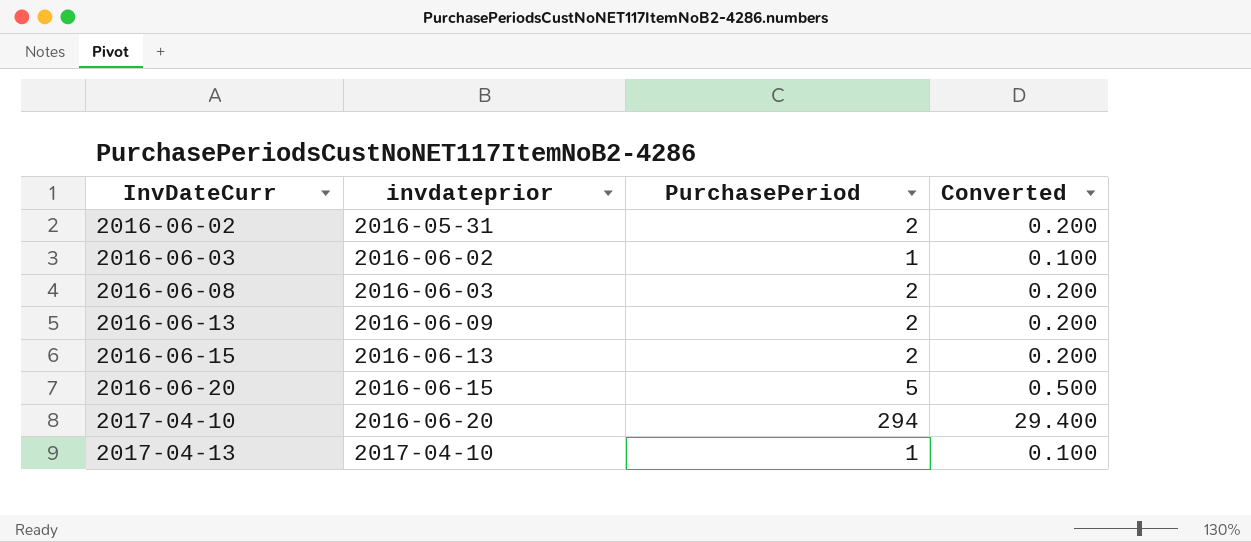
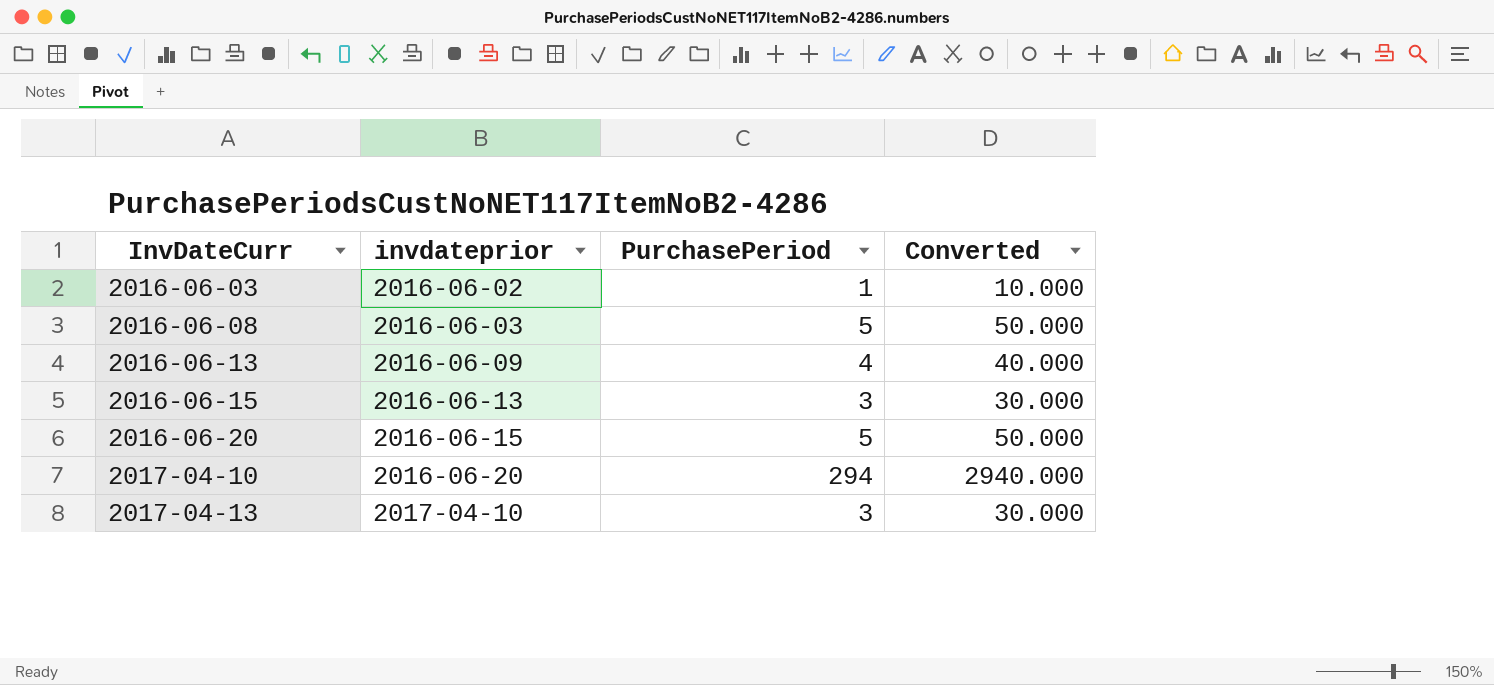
column Converted | formula: [PurchasePeriod] * 0.1 -> [PurchasePeriod] * 10
row 2016-06-02: 2016-05-31 | 2 | 0.200 -> none
2016-06-08 | PurchasePeriod: 2 -> 5
2016-06-13 | PurchasePeriod: 2 -> 4
2016-06-15 | PurchasePeriod: 2 -> 3
2017-04-13 | PurchasePeriod: 1 -> 3

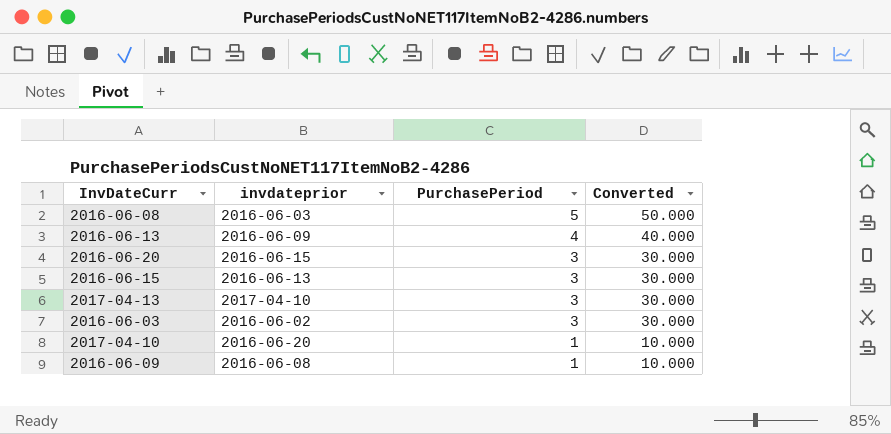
row order: InvDateCurr ascending -> PurchasePeriod descending
2016-06-20 | PurchasePeriod: 5 -> 3
2016-06-20 | Converted: 50.000 -> 30.000
2016-06-03 | PurchasePeriod: 1 -> 3
2016-06-03 | Converted: 10.000 -> 30.000
2017-04-10 | PurchasePeriod: 294 -> 1
2017-04-10 | Converted: 2940.000 -> 10.000
row 2016-06-09: none -> 2016-06-08 | 1 | 10.000

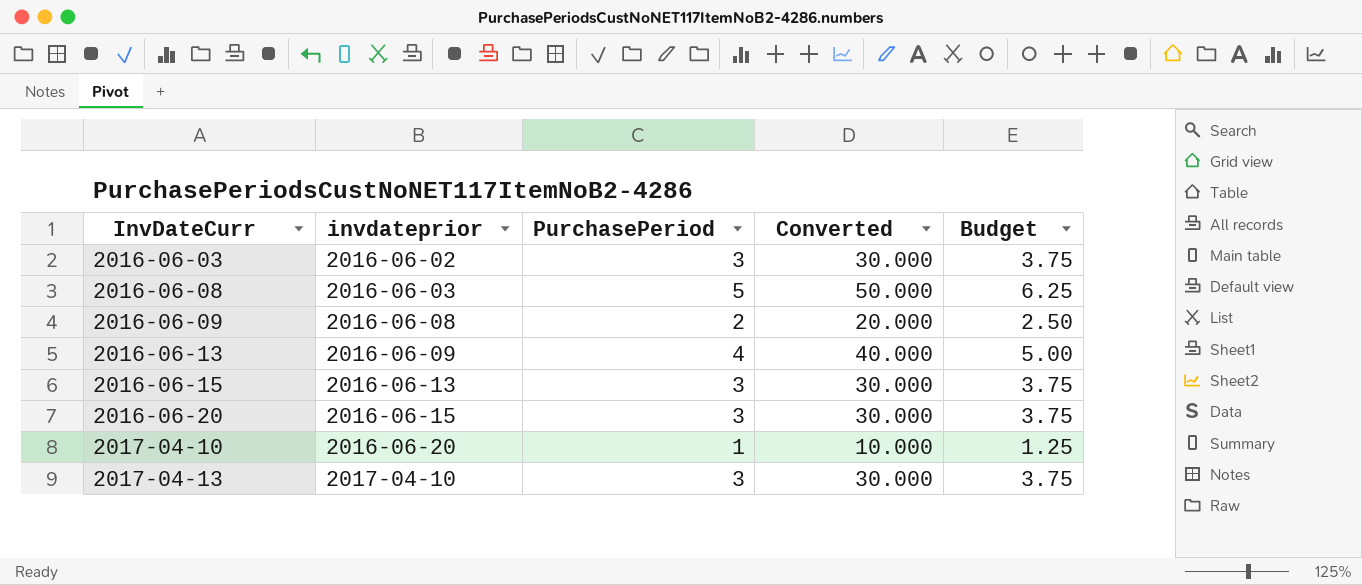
row order: PurchasePeriod descending -> InvDateCurr ascending
column Budget | formula: none -> [PurchasePeriod] * 1.25
2016-06-09 | PurchasePeriod: 1 -> 2
2016-06-09 | Converted: 10.000 -> 20.000

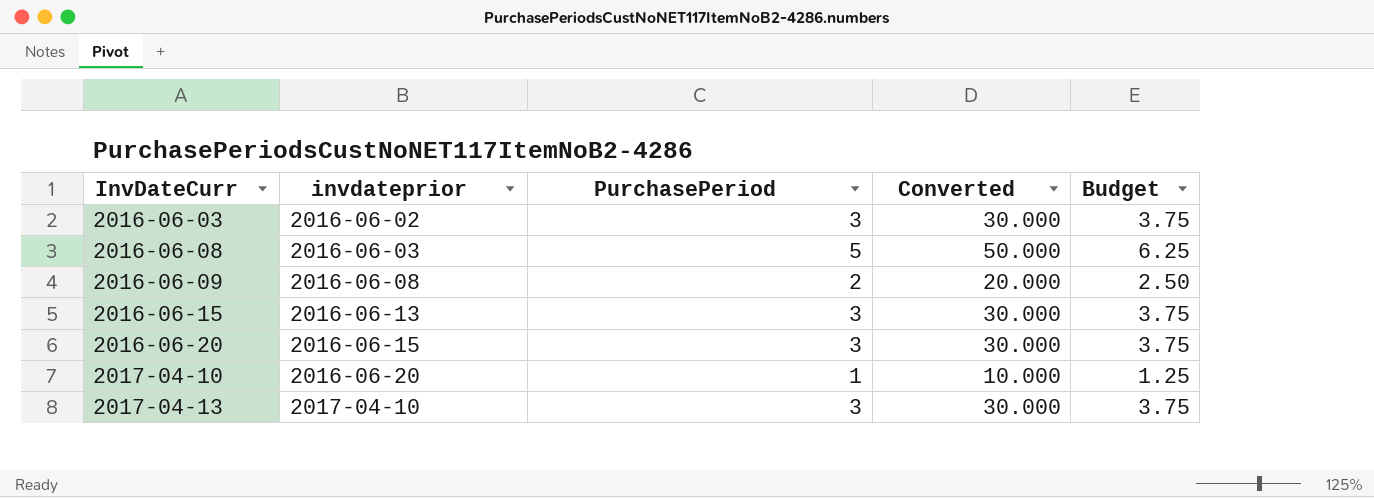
row 2016-06-13: 2016-06-09 | 4 | 40.000 | 5.00 -> none

